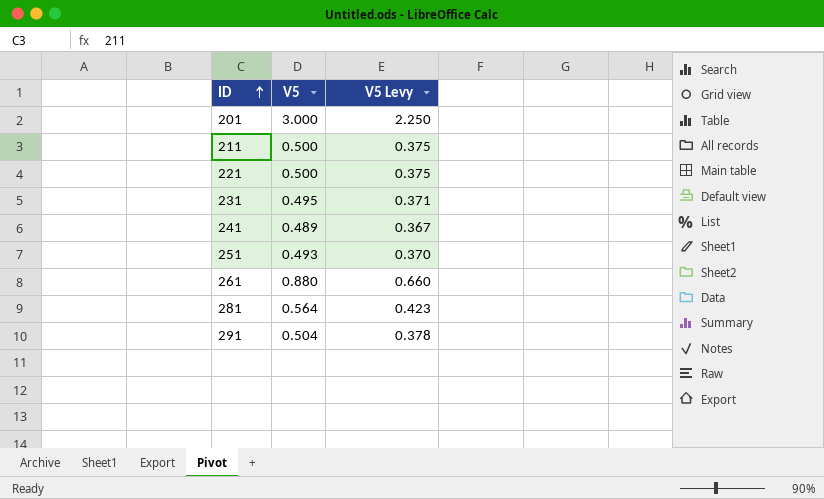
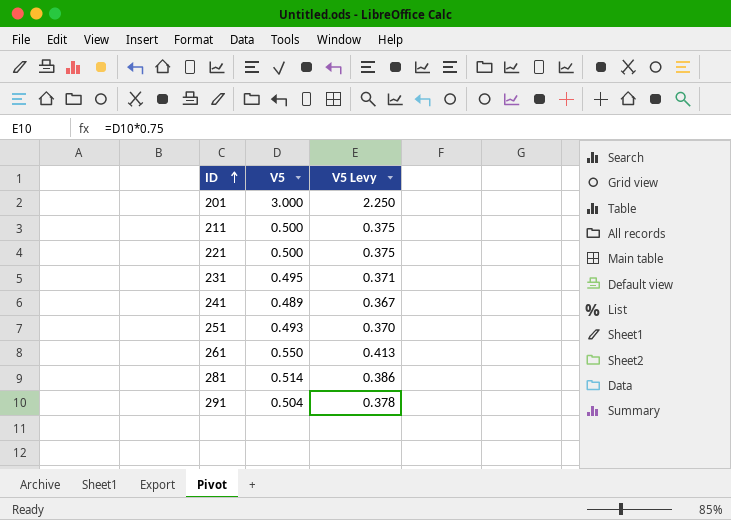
261 | V5: 0.880 -> 0.550
261 | V5 Levy: 0.660 -> 0.413
281 | V5: 0.564 -> 0.514
281 | V5 Levy: 0.423 -> 0.386

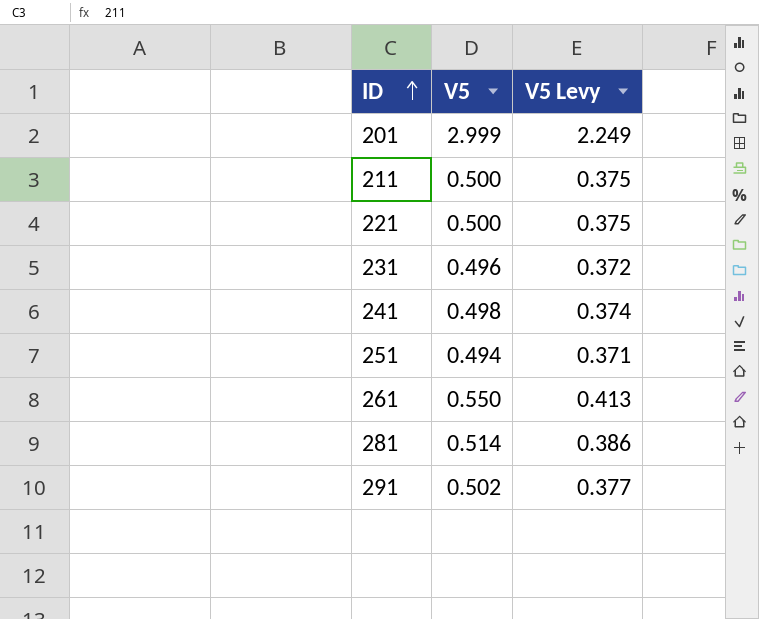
201 | V5: 3.000 -> 2.999
201 | V5 Levy: 2.250 -> 2.249
231 | V5: 0.495 -> 0.496
231 | V5 Levy: 0.371 -> 0.372
241 | V5: 0.489 -> 0.498
241 | V5 Levy: 0.367 -> 0.374
251 | V5: 0.493 -> 0.494
251 | V5 Levy: 0.370 -> 0.371
291 | V5: 0.504 -> 0.502
291 | V5 Levy: 0.378 -> 0.377

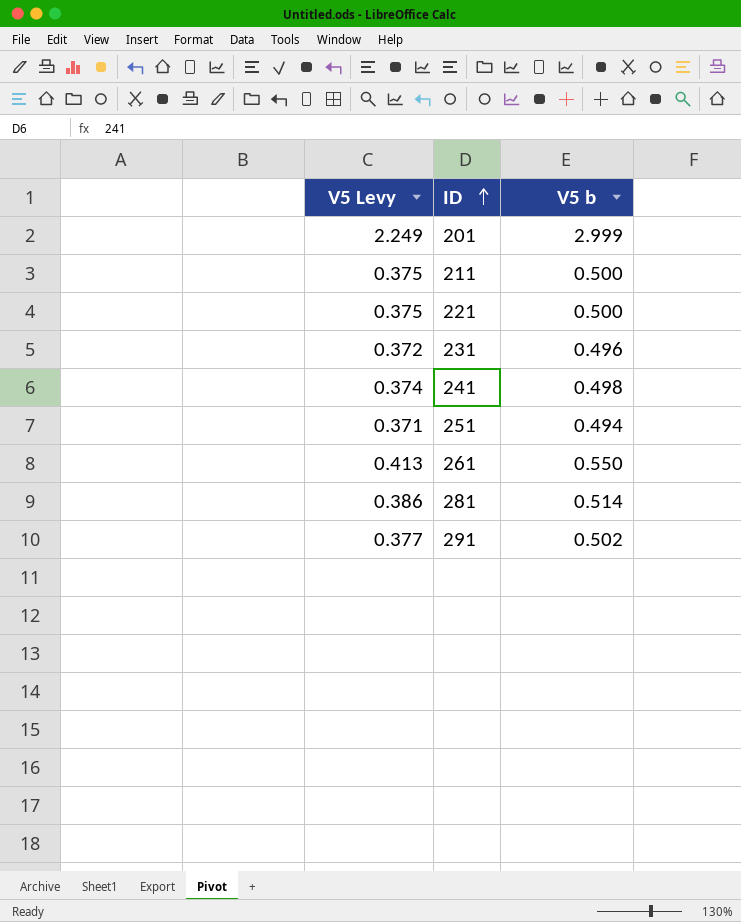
column V5 Levy | position: 3 -> 1
column name: V5 -> V5 b

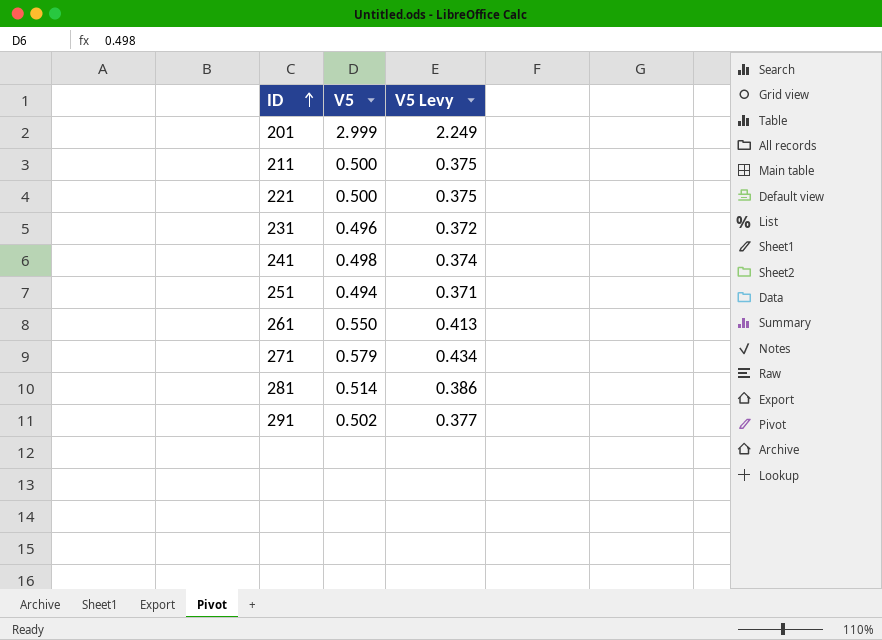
column name: V5 b -> V5
column V5 Levy | position: 1 -> 3
row 271: none -> 0.579 | 0.434

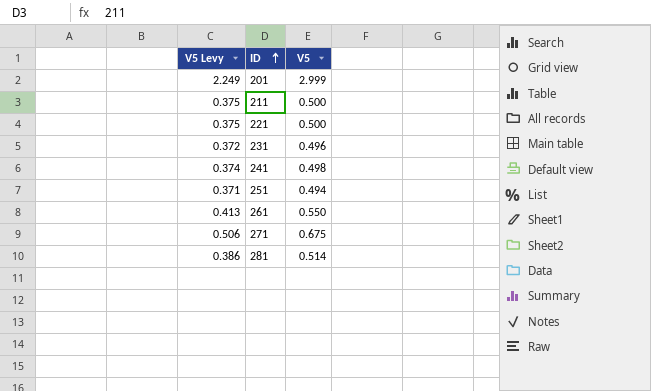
column V5 Levy | position: 3 -> 1
row 291: 0.502 | 0.377 -> none
271 | V5 Levy: 0.434 -> 0.506
271 | V5: 0.579 -> 0.675

